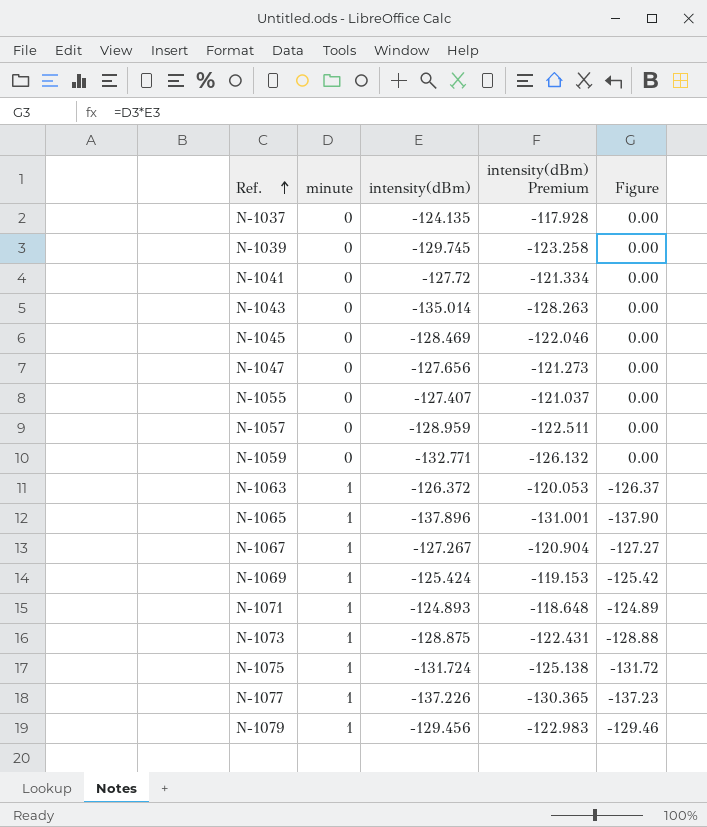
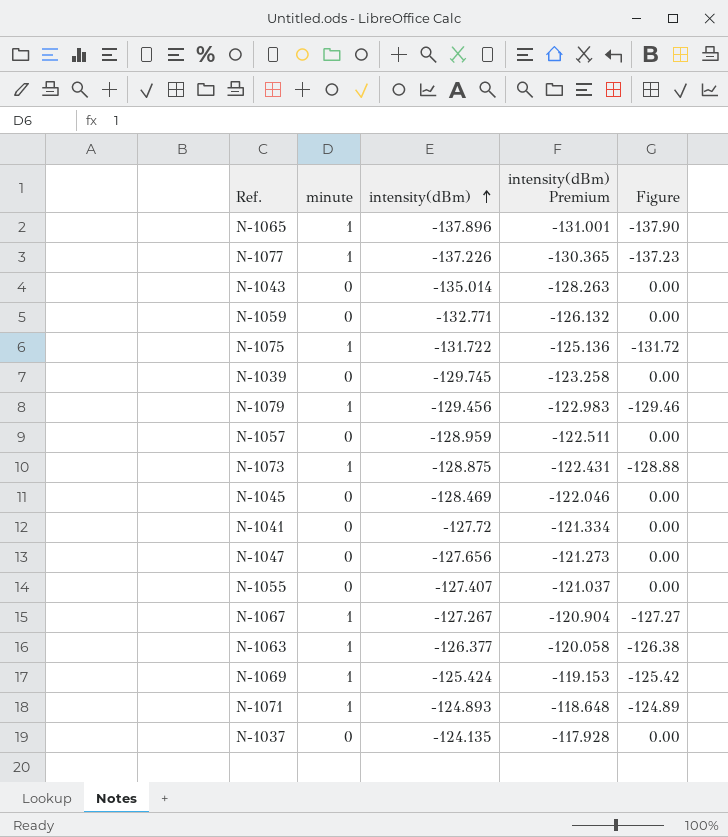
row order: Ref. ascending -> intensity(dBm) ascending
N-1075 | intensity(dBm): -131.724 -> -131.722
N-1075 | intensity(dBm) Premium: -125.138 -> -125.136
N-1063 | intensity(dBm): -126.372 -> -126.377
N-1063 | intensity(dBm) Premium: -120.053 -> -120.058
N-1063 | Figure: -126.37 -> -126.38

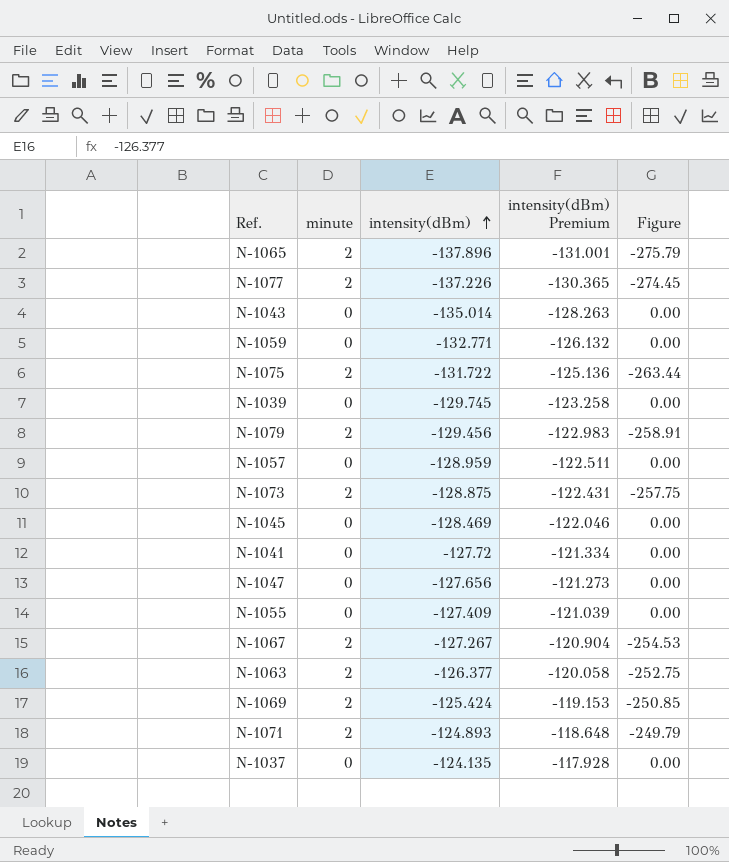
N-1065 | minute: 1 -> 2
N-1065 | Figure: -137.90 -> -275.79
N-1077 | minute: 1 -> 2
N-1077 | Figure: -137.23 -> -274.45
N-1075 | minute: 1 -> 2
N-1075 | Figure: -131.72 -> -263.44
N-1079 | minute: 1 -> 2
N-1079 | Figure: -129.46 -> -258.91
N-1073 | minute: 1 -> 2
N-1073 | Figure: -128.88 -> -257.75
N-1055 | intensity(dBm): -127.407 -> -127.409
N-1055 | intensity(dBm) Premium: -121.037 -> -121.039
N-1067 | minute: 1 -> 2
N-1067 | Figure: -127.27 -> -254.53
N-1063 | minute: 1 -> 2
N-1063 | Figure: -126.38 -> -252.75
N-1069 | minute: 1 -> 2
N-1069 | Figure: -125.42 -> -250.85
N-1071 | minute: 1 -> 2
N-1071 | Figure: -124.89 -> -249.79

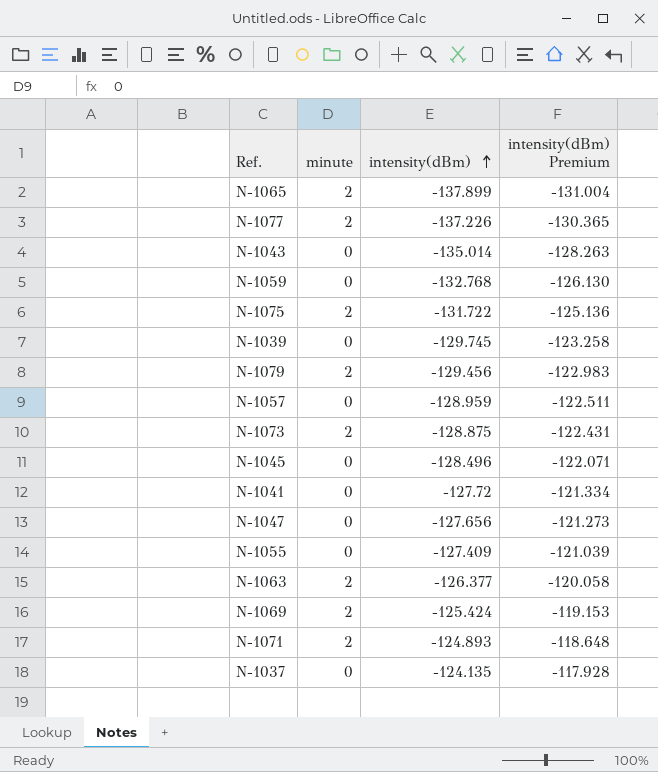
column Figure | formula: [minute] * [intensity(dBm)] -> none
row N-1067: 2 | -127.267 | -120.904 | -254.53 -> none
N-1065 | intensity(dBm): -137.896 -> -137.899
N-1065 | intensity(dBm) Premium: -131.001 -> -131.004
N-1059 | intensity(dBm): -132.771 -> -132.768
N-1059 | intensity(dBm) Premium: -126.132 -> -126.130
N-1045 | intensity(dBm): -128.469 -> -128.496
N-1045 | intensity(dBm) Premium: -122.046 -> -122.071

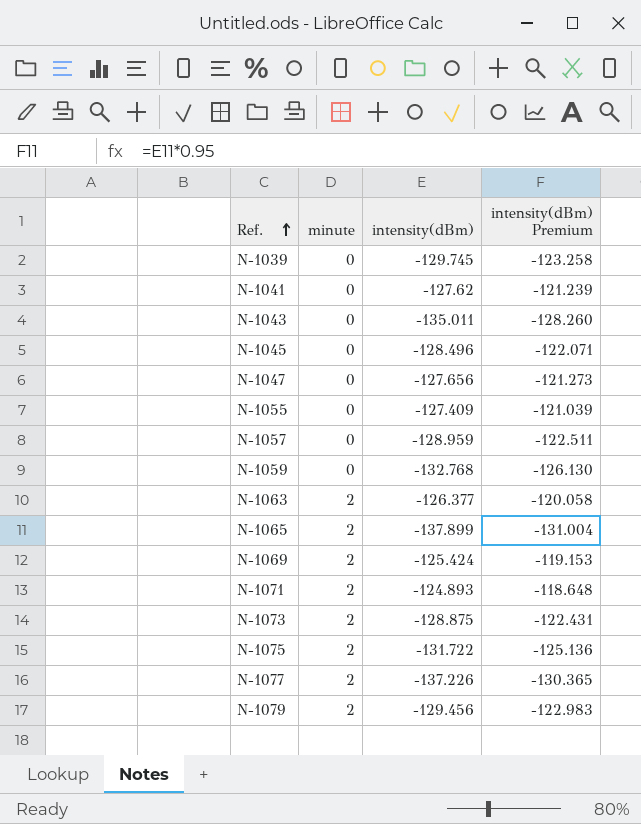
row order: intensity(dBm) ascending -> Ref. ascending
row N-1037: 0 | -124.135 | -117.928 -> none
N-1041 | intensity(dBm): -127.72 -> -127.62
N-1041 | intensity(dBm) Premium: -121.334 -> -121.239
N-1043 | intensity(dBm): -135.014 -> -135.011
N-1043 | intensity(dBm) Premium: -128.263 -> -128.260

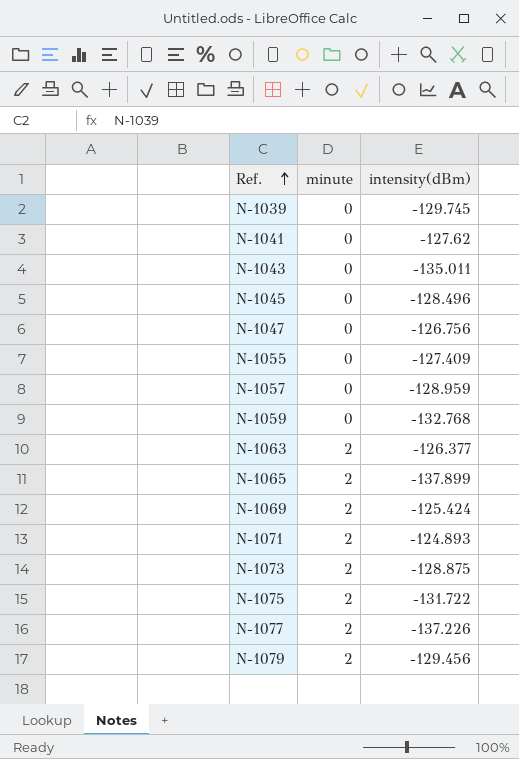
column intensity(dBm) Premium | formula: [intensity(dBm)] * 0.95 -> none
N-1047 | intensity(dBm): -127.656 -> -126.756

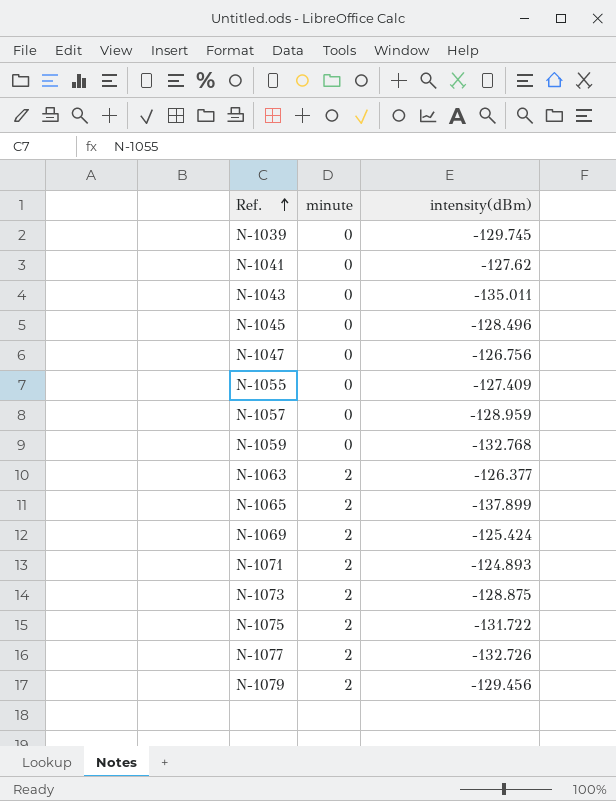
N-1077 | intensity(dBm): -137.226 -> -132.726

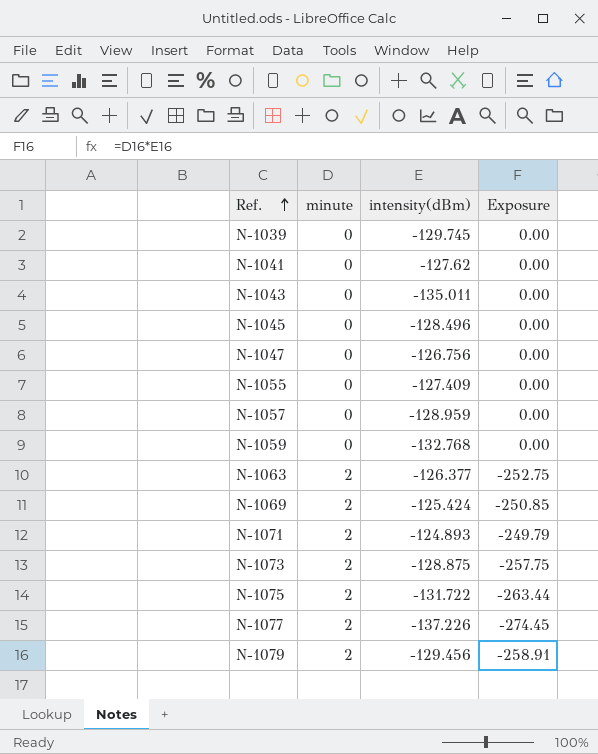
column Exposure | formula: none -> [minute] * [intensity(dBm)]
row N-1065: 2 | -137.899 -> none
N-1077 | intensity(dBm): -132.726 -> -137.226

